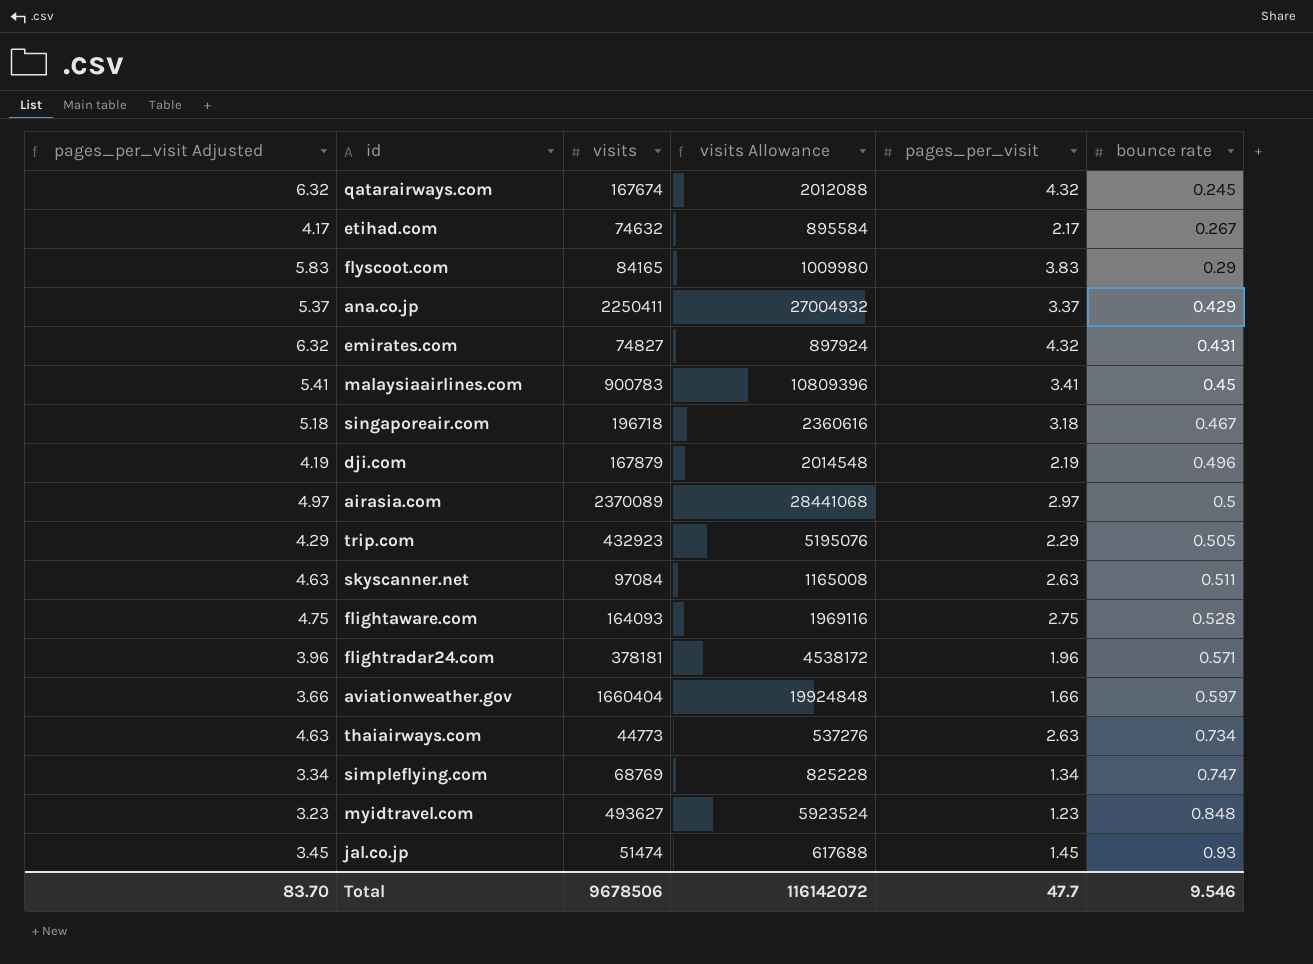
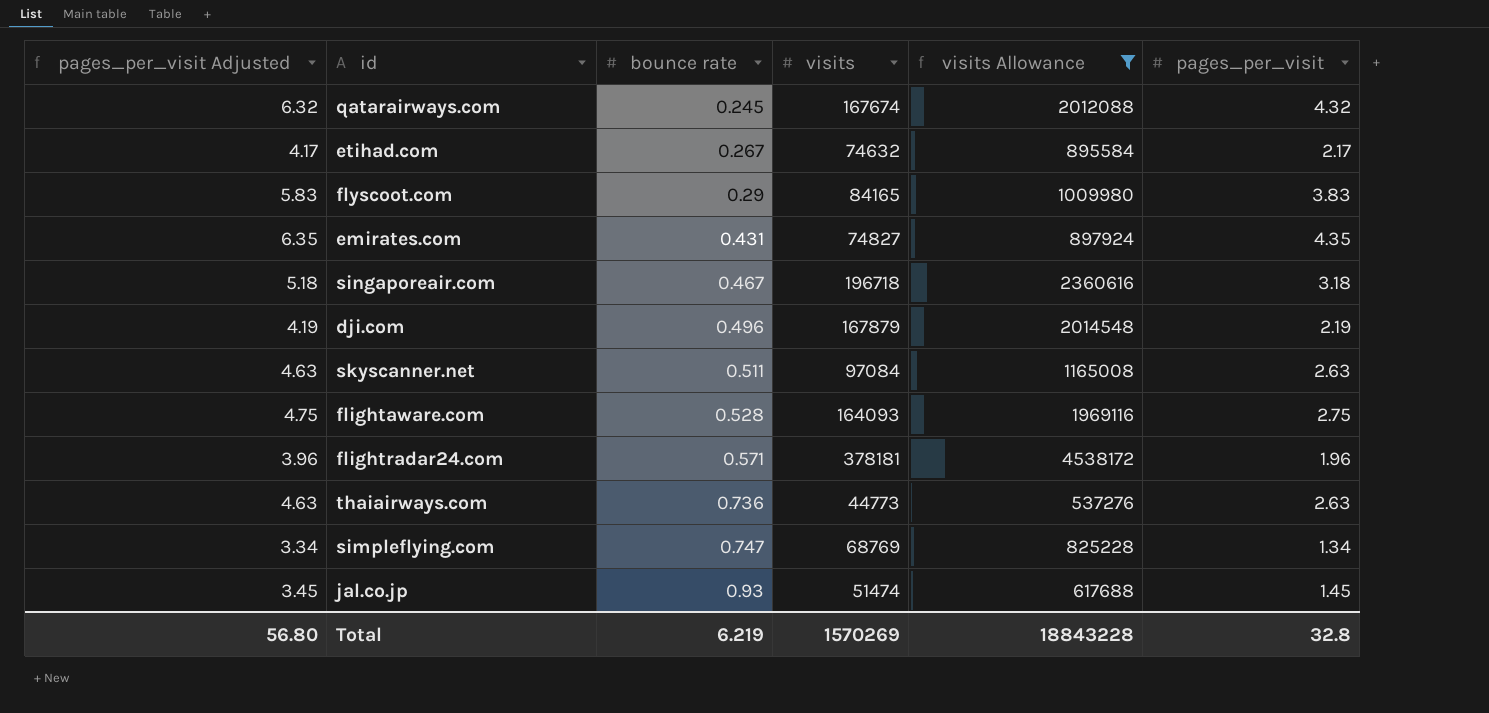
filter: none -> visits Allowance <= 4538172
column bounce rate | position: 6 -> 3
emirates.com | pages_per_visit Adjusted: 6.32 -> 6.35
emirates.com | pages_per_visit: 4.32 -> 4.35
thaiairways.com | bounce rate: 0.734 -> 0.736
Total | pages_per_visit Adjusted: 83.70 -> 56.80
Total | bounce rate: 9.546 -> 6.219
Total | visits: 9678506 -> 1570269
Total | visits Allowance: 116142072 -> 18843228
Total | pages_per_visit: 47.7 -> 32.8

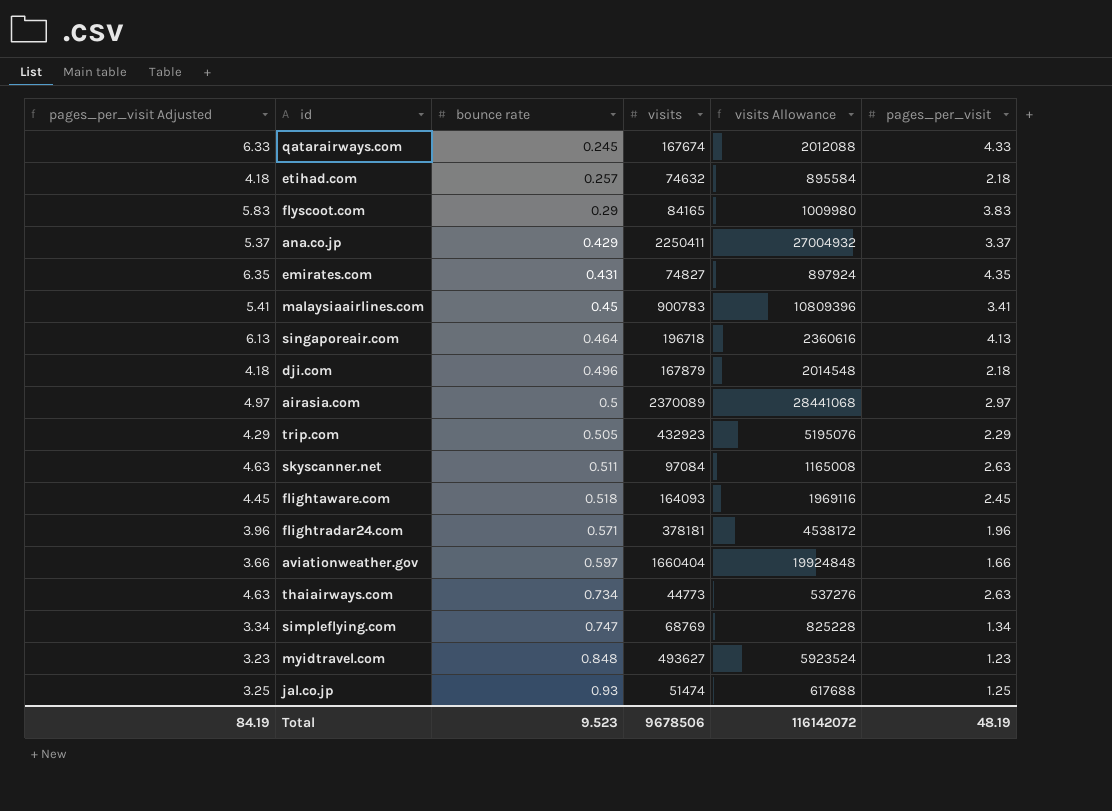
filter: visits Allowance <= 4538172 -> none
qatarairways.com | pages_per_visit Adjusted: 6.32 -> 6.33
qatarairways.com | pages_per_visit: 4.32 -> 4.33
etihad.com | pages_per_visit Adjusted: 4.17 -> 4.18
etihad.com | bounce rate: 0.267 -> 0.257
etihad.com | pages_per_visit: 2.17 -> 2.18
singaporeair.com | pages_per_visit Adjusted: 5.18 -> 6.13
singaporeair.com | bounce rate: 0.467 -> 0.464
singaporeair.com | pages_per_visit: 3.18 -> 4.13
dji.com | pages_per_visit Adjusted: 4.19 -> 4.18
dji.com | pages_per_visit: 2.19 -> 2.18
flightaware.com | pages_per_visit Adjusted: 4.75 -> 4.45
flightaware.com | bounce rate: 0.528 -> 0.518
flightaware.com | pages_per_visit: 2.75 -> 2.45
thaiairways.com | bounce rate: 0.736 -> 0.734
jal.co.jp | pages_per_visit Adjusted: 3.45 -> 3.25
jal.co.jp | pages_per_visit: 1.45 -> 1.25
Total | pages_per_visit Adjusted: 56.80 -> 84.19
Total | bounce rate: 6.219 -> 9.523
Total | visits: 1570269 -> 9678506
Total | visits Allowance: 18843228 -> 116142072
Total | pages_per_visit: 32.8 -> 48.19

